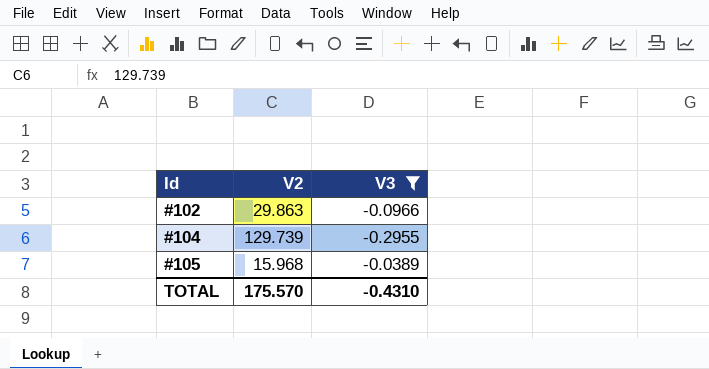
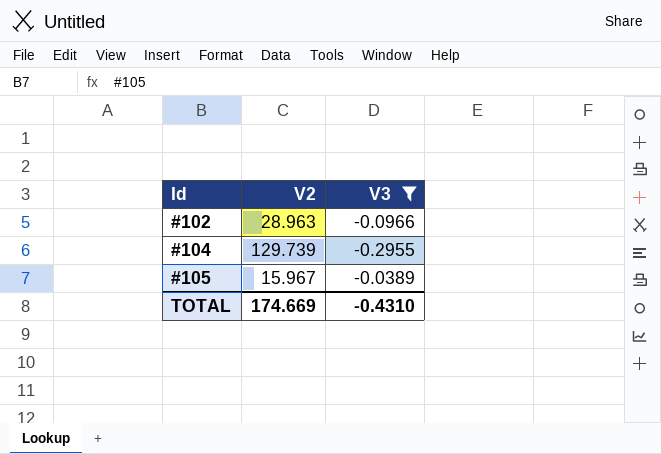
#102 | V2: 29.863 -> 28.963
#105 | V2: 15.968 -> 15.967
TOTAL | V2: 175.570 -> 174.669

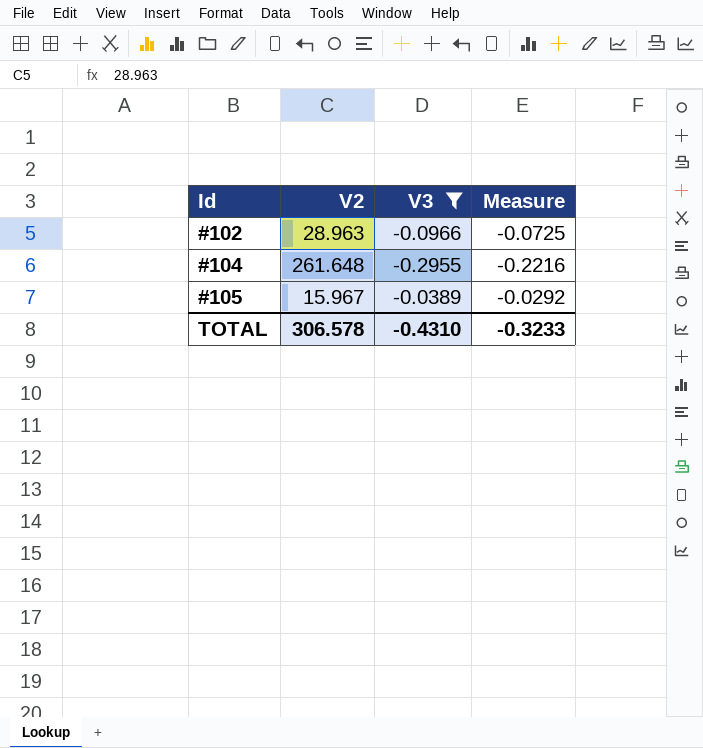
column Measure | formula: none -> [V3] * 0.75
#104 | V2: 129.739 -> 261.648
TOTAL | V2: 174.669 -> 306.578

